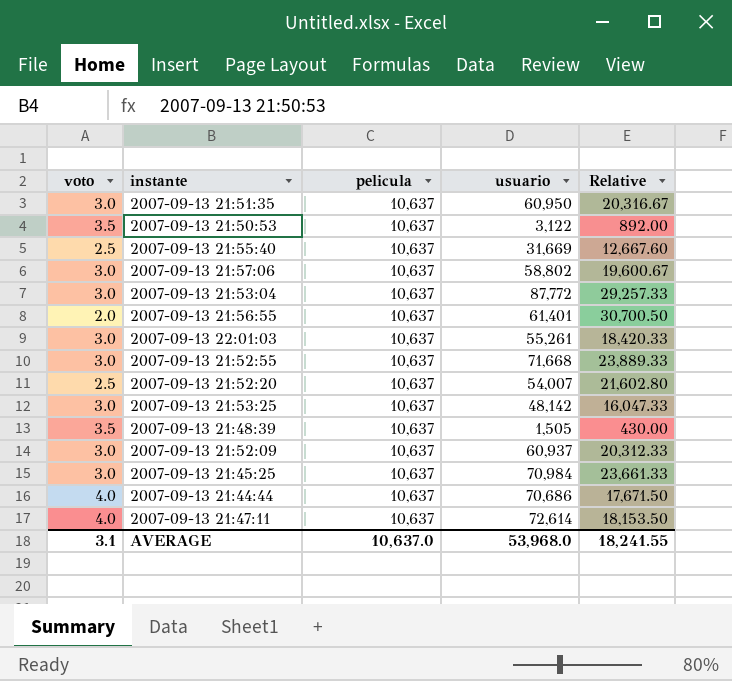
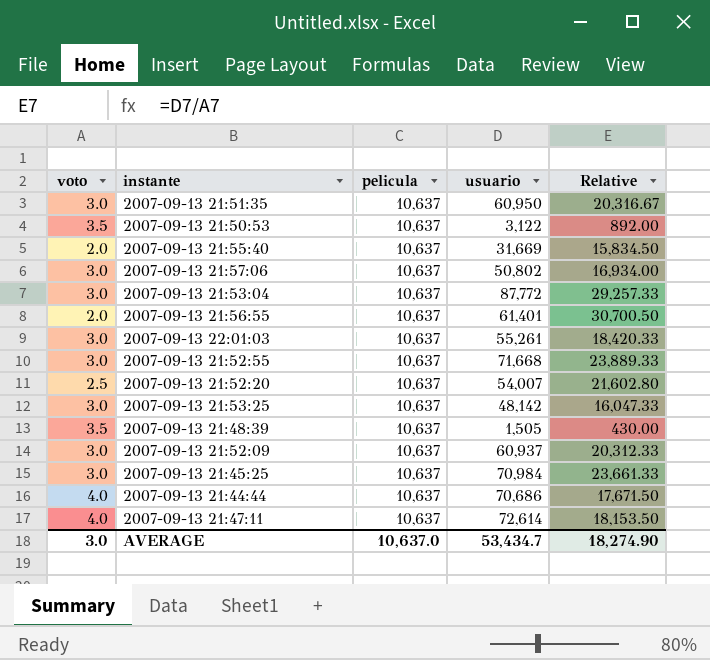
2007-09-13 21:55:40 | voto: 2.5 -> 2.0
2007-09-13 21:55:40 | Relative: 12,667.60 -> 15,834.50
2007-09-13 21:57:06 | usuario: 58,802 -> 50,802
2007-09-13 21:57:06 | Relative: 19,600.67 -> 16,934.00
AVERAGE | voto: 3.1 -> 3.0
AVERAGE | usuario: 53,968.0 -> 53,434.7
AVERAGE | Relative: 18,241.55 -> 18,274.90

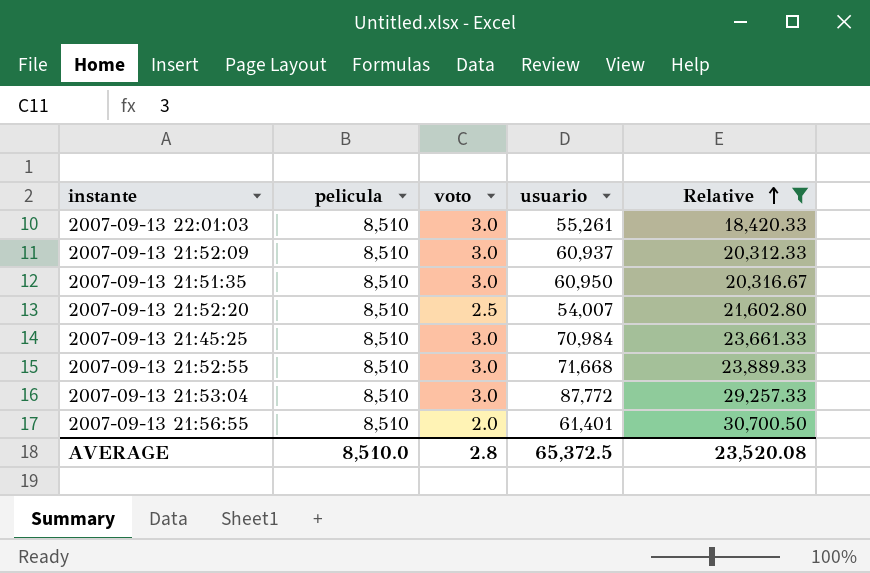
filter: none -> Relative >= 18,420.33
row order: none -> Relative ascending
column voto | position: 1 -> 3
2007-09-13 22:01:03 | pelicula: 10,637 -> 8,510
2007-09-13 21:52:09 | pelicula: 10,637 -> 8,510
2007-09-13 21:51:35 | pelicula: 10,637 -> 8,510
2007-09-13 21:52:20 | pelicula: 10,637 -> 8,510
2007-09-13 21:45:25 | pelicula: 10,637 -> 8,510
2007-09-13 21:52:55 | pelicula: 10,637 -> 8,510
2007-09-13 21:53:04 | pelicula: 10,637 -> 8,510
2007-09-13 21:56:55 | pelicula: 10,637 -> 8,510
AVERAGE | pelicula: 10,637.0 -> 8,510.0
AVERAGE | voto: 3.0 -> 2.8
AVERAGE | usuario: 53,434.7 -> 65,372.5
AVERAGE | Relative: 18,274.90 -> 23,520.08

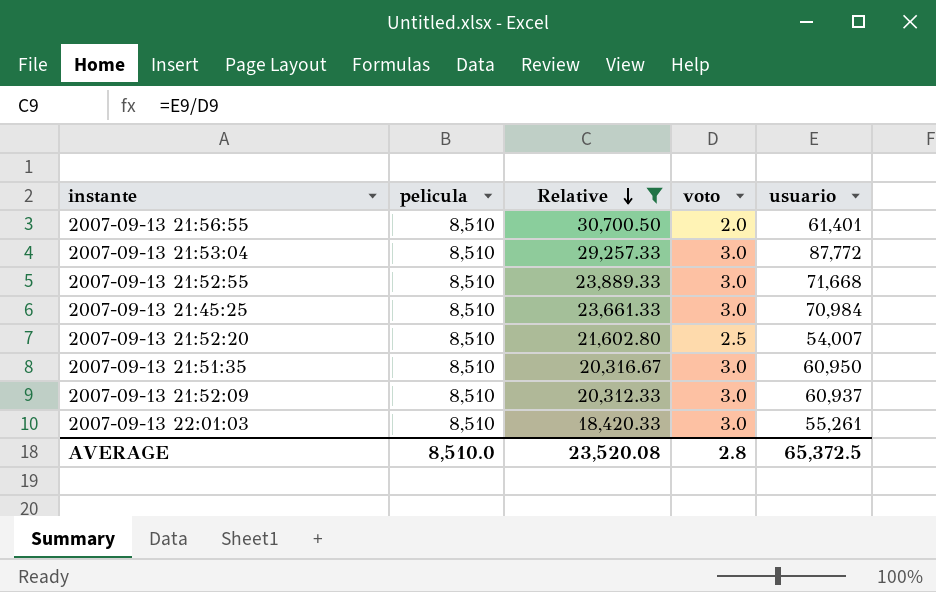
row order: Relative ascending -> Relative descending
column Relative | position: 5 -> 3

